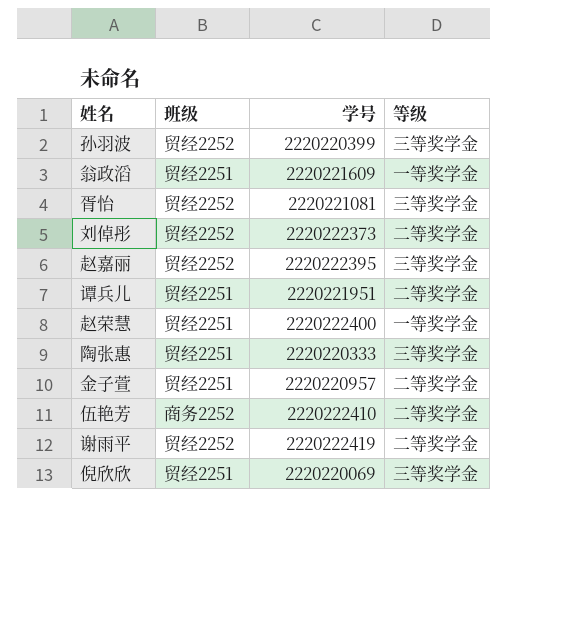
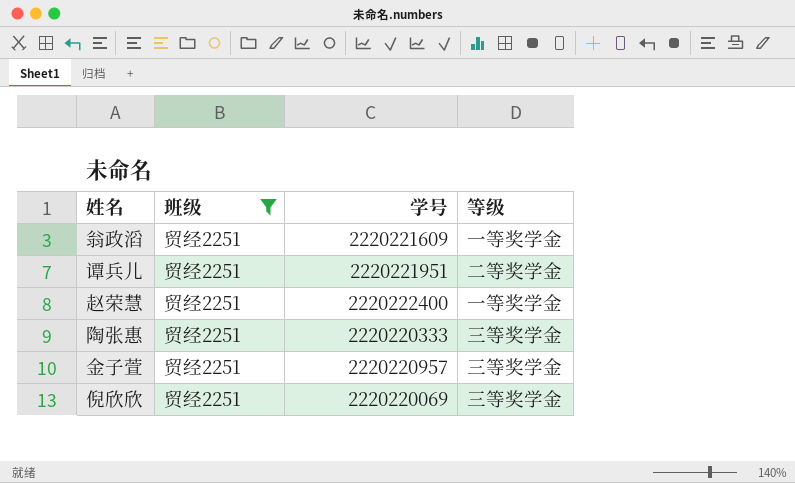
filter: none -> 班级 = 贸经2251
金子萱 | 等级: 二等奖学金 -> 三等奖学金

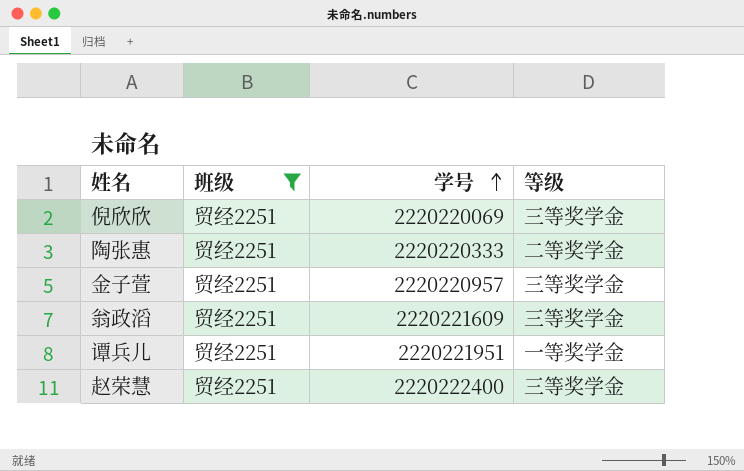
row order: none -> 学号 ascending
陶张惠 | 等级: 三等奖学金 -> 二等奖学金
翁政滔 | 等级: 一等奖学金 -> 三等奖学金
谭兵儿 | 等级: 二等奖学金 -> 一等奖学金
赵荣慧 | 等级: 一等奖学金 -> 三等奖学金

